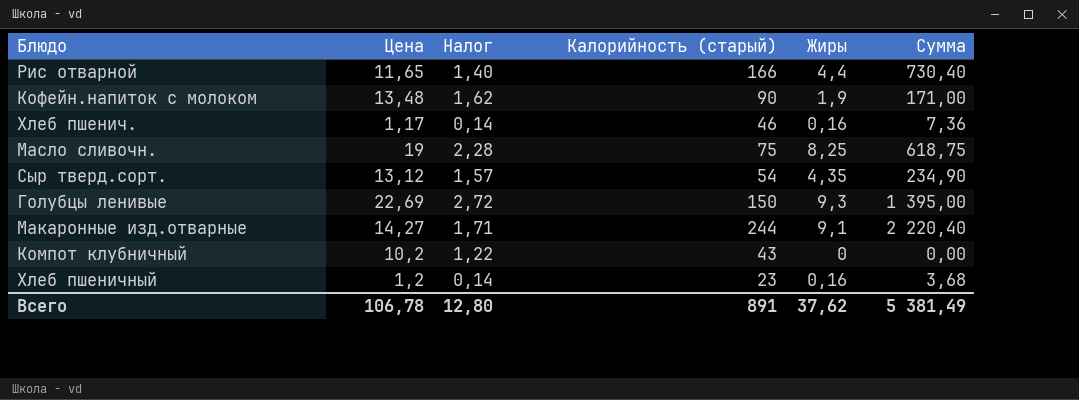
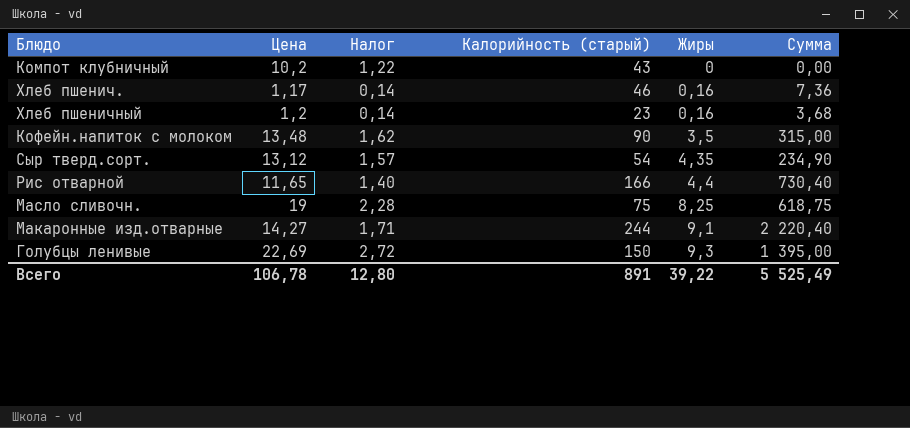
row order: none -> Жиры ascending
Кофейн.напиток с молоком | Жиры: 1,9 -> 3,5
Кофейн.напиток с молоком | Сумма: 171,00 -> 315,00
Всего | Жиры: 37,62 -> 39,22
Всего | Сумма: 5 381,49 -> 5 525,49

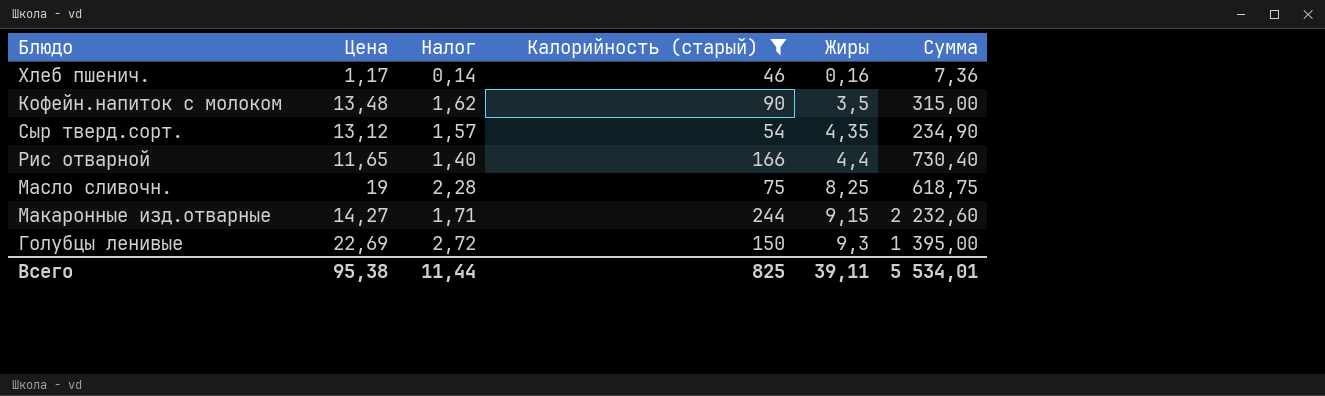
filter: none -> Калорийность (старый) >= 46
Макаронные изд.отварные | Жиры: 9,1 -> 9,15
Макаронные изд.отварные | Сумма: 2 220,40 -> 2 232,60
Всего | Цена: 106,78 -> 95,38
Всего | Налог: 12,80 -> 11,44
Всего | Калорийность (старый): 891 -> 825
Всего | Жиры: 39,22 -> 39,11
Всего | Сумма: 5 525,49 -> 5 534,01

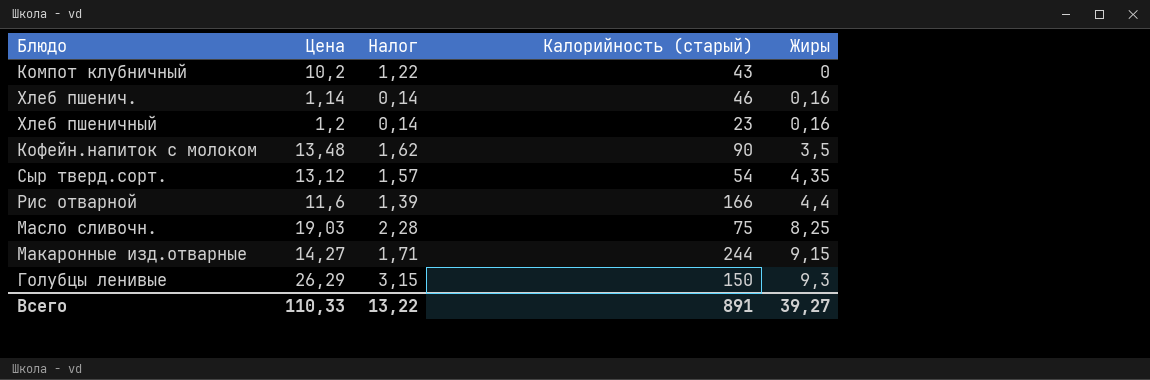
filter: Калорийность (старый) >= 46 -> none
column Сумма | formula: [Калорийность (старый)] * [Жиры] -> none
Хлеб пшенич. | Цена: 1,17 -> 1,14
Рис отварной | Цена: 11,65 -> 11,6
Рис отварной | Налог: 1,40 -> 1,39
Масло сливочн. | Цена: 19 -> 19,03
Голубцы ленивые | Цена: 22,69 -> 26,29
Голубцы ленивые | Налог: 2,72 -> 3,15
Всего | Цена: 95,38 -> 110,33
Всего | Налог: 11,44 -> 13,22
Всего | Калорийность (старый): 825 -> 891
Всего | Жиры: 39,11 -> 39,27

